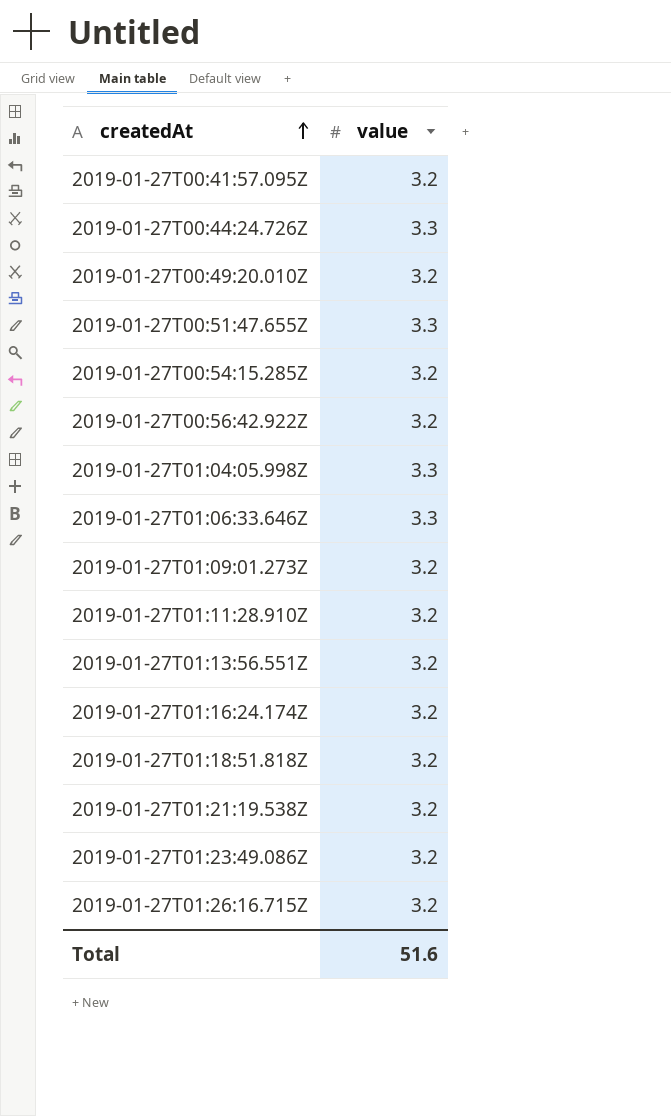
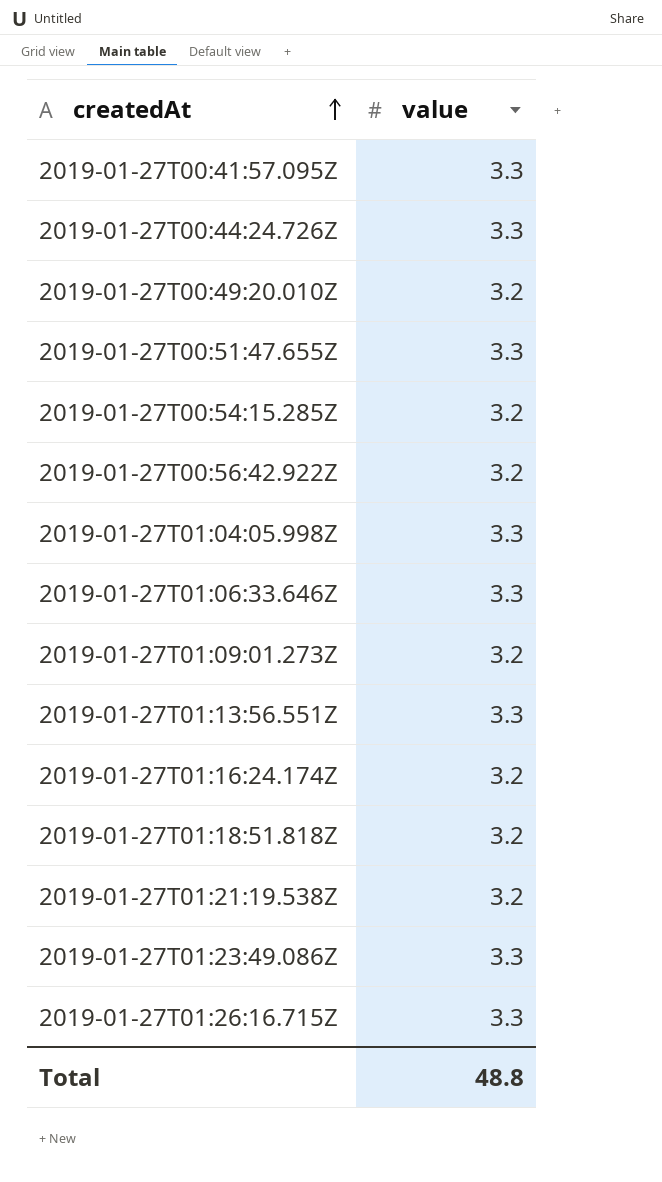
row 2019-01-27T01:11:28.910Z: 3.2 -> none
2019-01-27T00:41:57.095Z | value: 3.2 -> 3.3
2019-01-27T01:13:56.551Z | value: 3.2 -> 3.3
2019-01-27T01:23:49.086Z | value: 3.2 -> 3.3
2019-01-27T01:26:16.715Z | value: 3.2 -> 3.3
Total | value: 51.6 -> 48.8

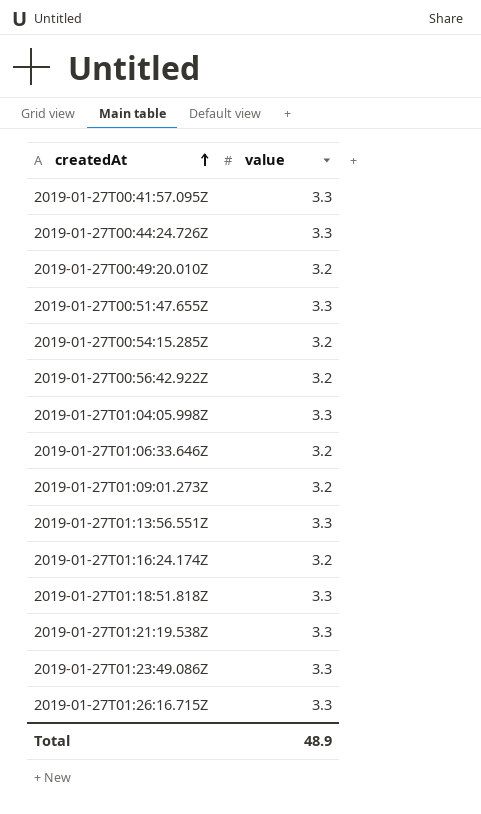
2019-01-27T01:06:33.646Z | value: 3.3 -> 3.2
2019-01-27T01:18:51.818Z | value: 3.2 -> 3.3
2019-01-27T01:21:19.538Z | value: 3.2 -> 3.3
Total | value: 48.8 -> 48.9

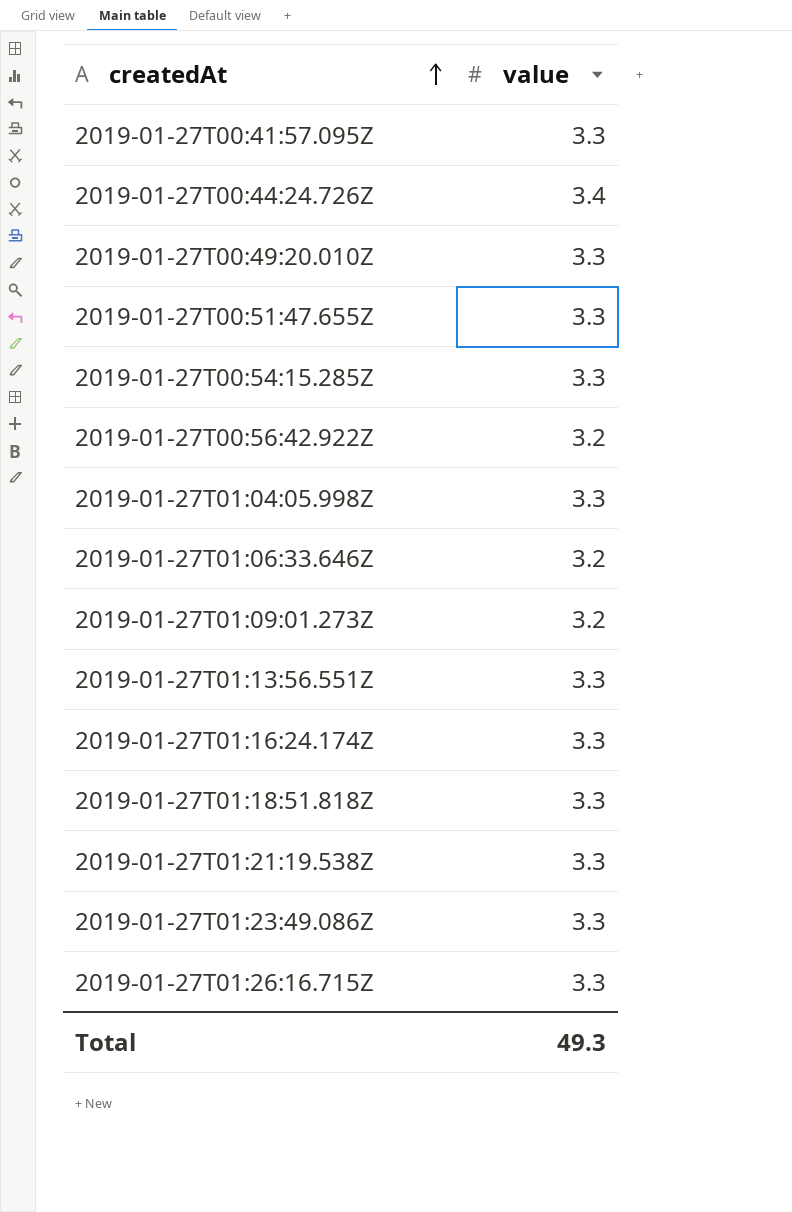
2019-01-27T00:44:24.726Z | value: 3.3 -> 3.4
2019-01-27T00:49:20.010Z | value: 3.2 -> 3.3
2019-01-27T00:54:15.285Z | value: 3.2 -> 3.3
2019-01-27T01:16:24.174Z | value: 3.2 -> 3.3
Total | value: 48.9 -> 49.3

